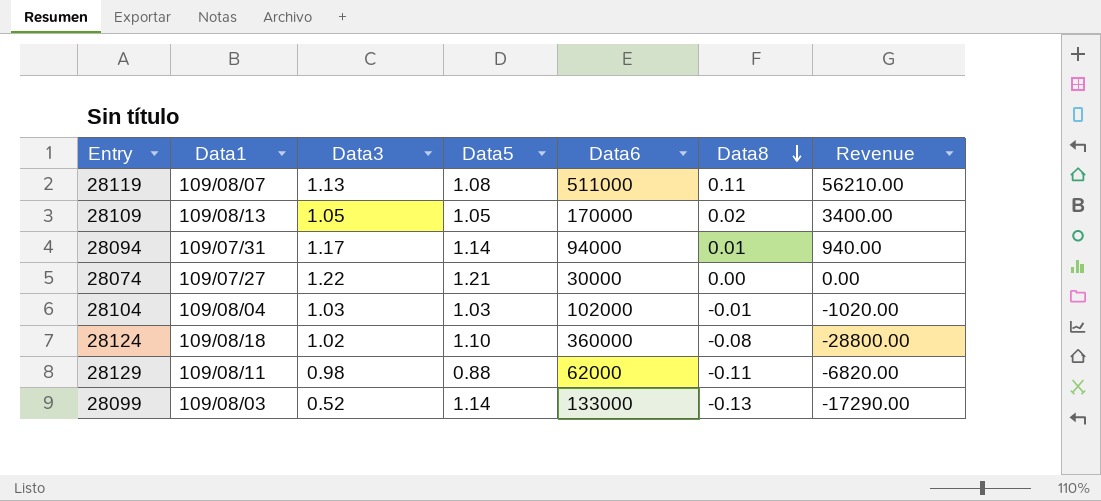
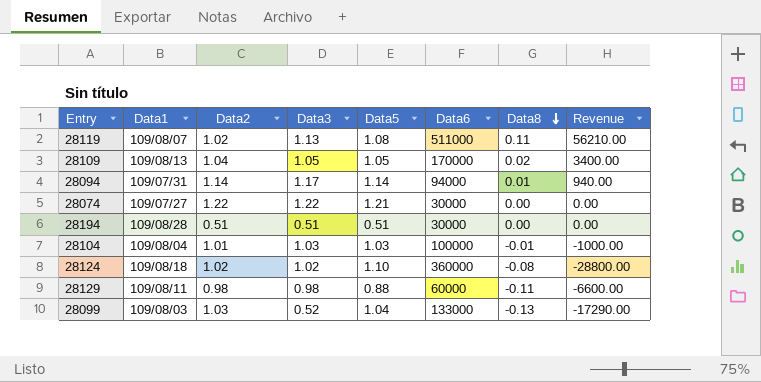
column Data2 | position: none -> 3
row 28194: none -> 109/08/28 | 0.51 | 0.51 | 0.51 | 30000 | 0.00 | 0.00
28104 | Data6: 102000 -> 100000
28104 | Revenue: -1020.00 -> -1000.00
28129 | Data6: 62000 -> 60000
28129 | Revenue: -6820.00 -> -6600.00
28099 | Data5: 1.14 -> 1.04

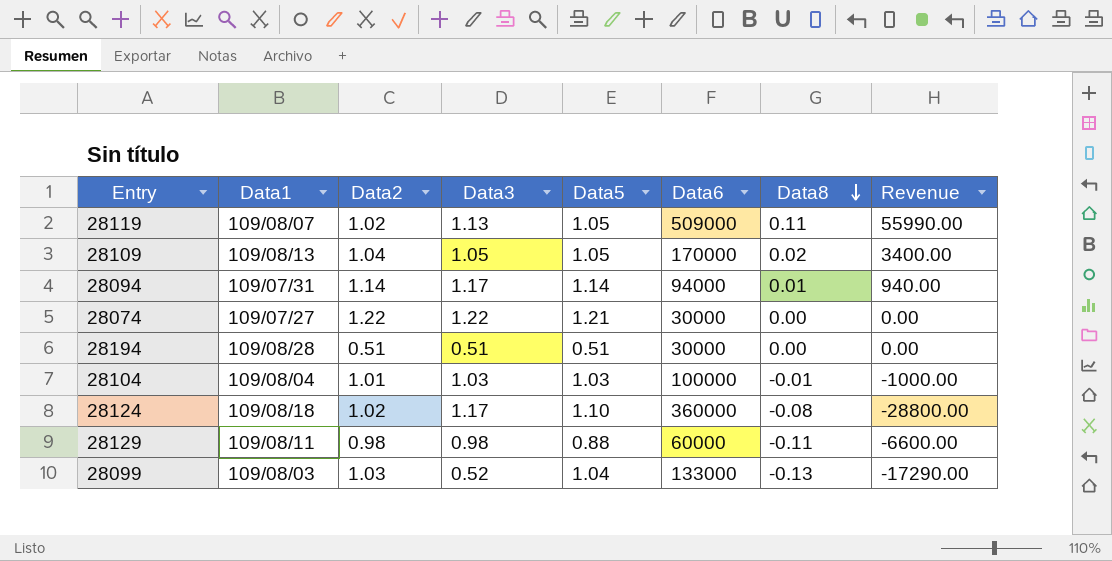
28119 | Data5: 1.08 -> 1.05
28119 | Data6: 511000 -> 509000
28119 | Revenue: 56210.00 -> 55990.00
28124 | Data3: 1.02 -> 1.17

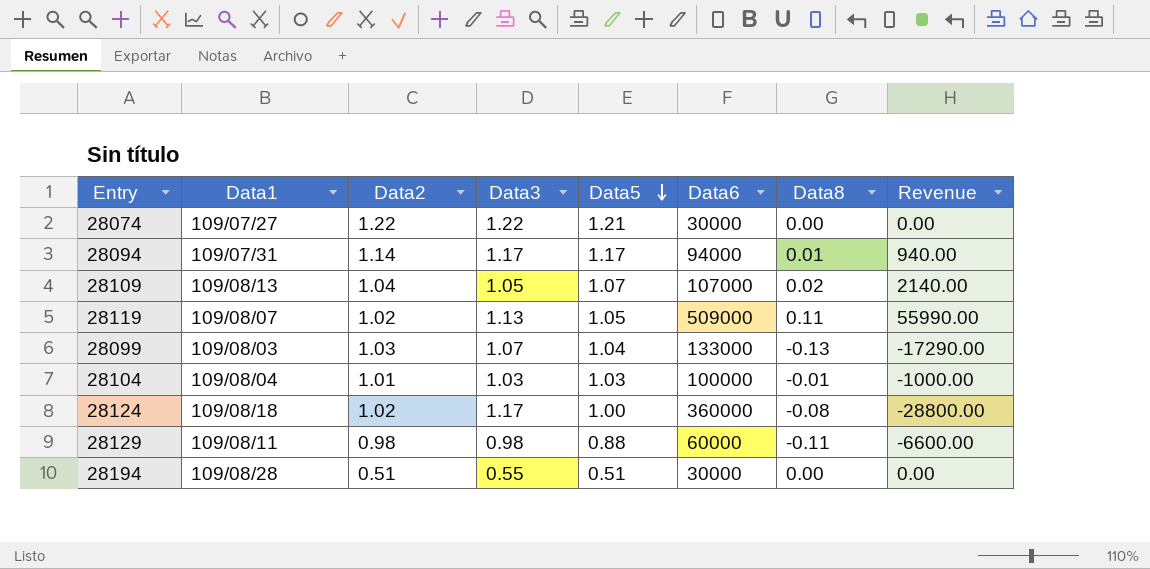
row order: Data8 descending -> Data5 descending
28094 | Data5: 1.14 -> 1.17
28109 | Data5: 1.05 -> 1.07
28109 | Data6: 170000 -> 107000
28109 | Revenue: 3400.00 -> 2140.00
28099 | Data3: 0.52 -> 1.07
28124 | Data5: 1.10 -> 1.00
28194 | Data3: 0.51 -> 0.55

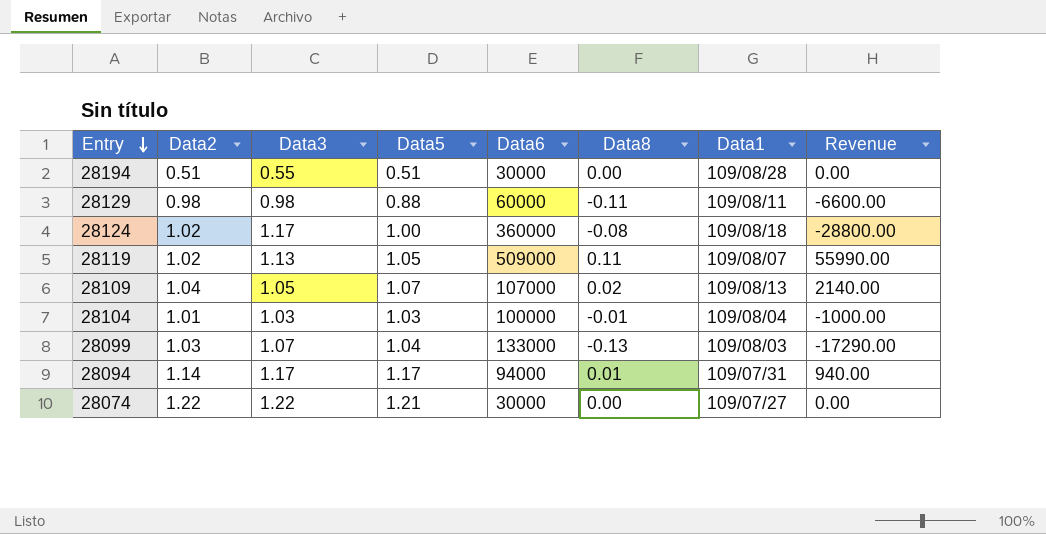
row order: Data5 descending -> Entry descending
column Data1 | position: 2 -> 7

